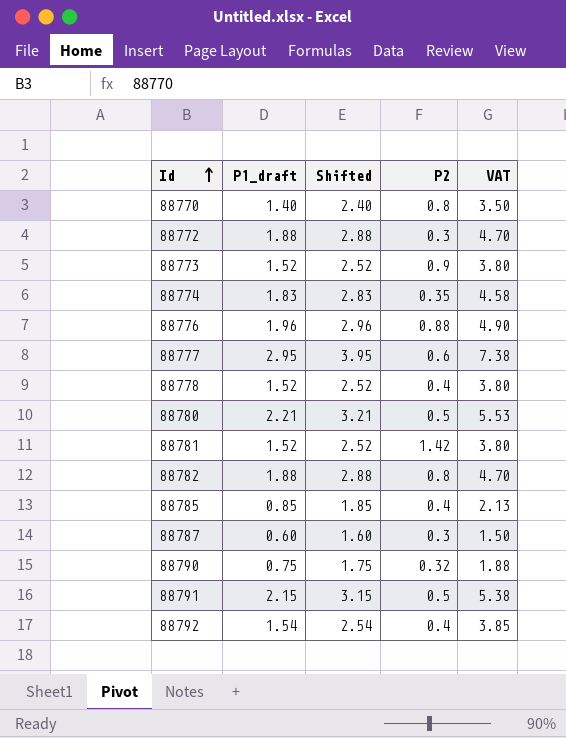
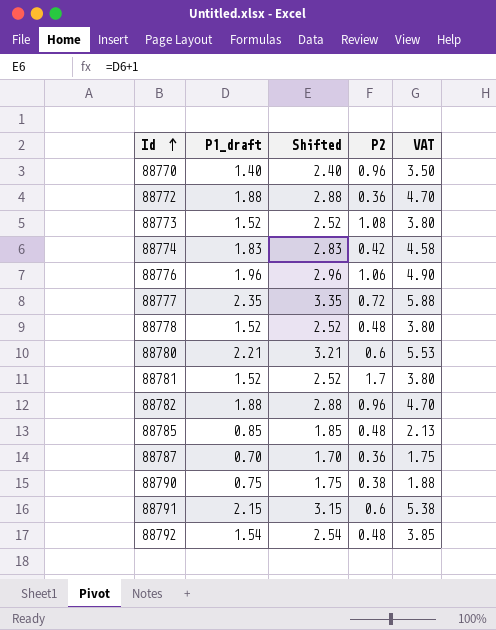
88770 | P2: 0.8 -> 0.96
88772 | P2: 0.3 -> 0.36
88773 | P2: 0.9 -> 1.08
88774 | P2: 0.35 -> 0.42
88776 | P2: 0.88 -> 1.06
88777 | P1_draft: 2.95 -> 2.35
88777 | Shifted: 3.95 -> 3.35
88777 | P2: 0.6 -> 0.72
88777 | VAT: 7.38 -> 5.88
88778 | P2: 0.4 -> 0.48
88780 | P2: 0.5 -> 0.6
88781 | P2: 1.42 -> 1.7
88782 | P2: 0.8 -> 0.96
88785 | P2: 0.4 -> 0.48
88787 | P1_draft: 0.60 -> 0.70
88787 | Shifted: 1.60 -> 1.70
88787 | P2: 0.3 -> 0.36
88787 | VAT: 1.50 -> 1.75
88790 | P2: 0.32 -> 0.38
88791 | P2: 0.5 -> 0.6
88792 | P2: 0.4 -> 0.48

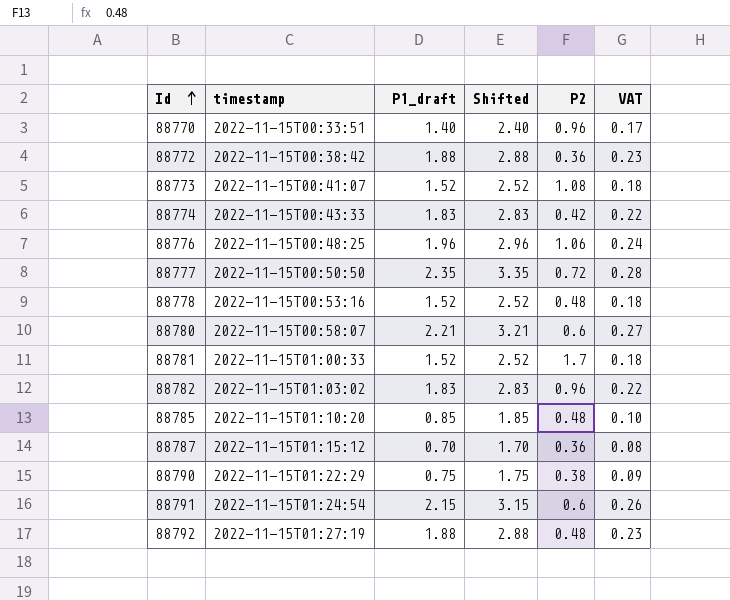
column timestamp | position: none -> 2
column VAT | formula: [P1_draft] * 2.5 -> [P1_draft] * 0.12
88782 | P1_draft: 1.88 -> 1.83
88782 | Shifted: 2.88 -> 2.83
88792 | P1_draft: 1.54 -> 1.88
88792 | Shifted: 2.54 -> 2.88

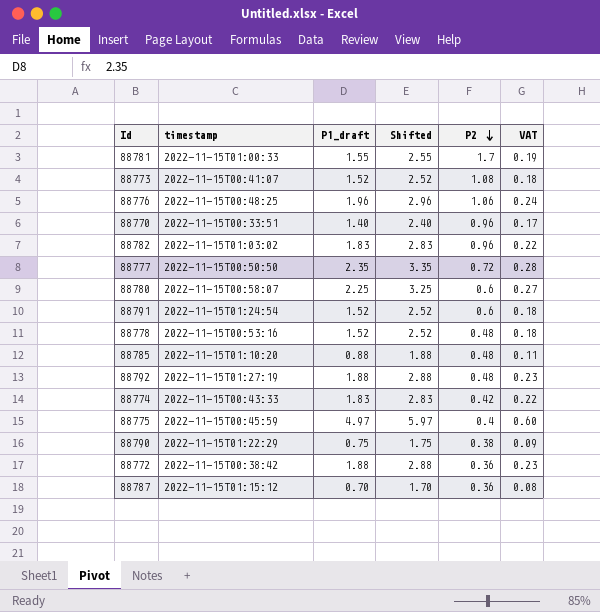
row order: Id ascending -> P2 descending
88781 | P1_draft: 1.52 -> 1.55
88781 | Shifted: 2.52 -> 2.55
88781 | VAT: 0.18 -> 0.19
88780 | P1_draft: 2.21 -> 2.25
88780 | Shifted: 3.21 -> 3.25
88791 | P1_draft: 2.15 -> 1.52
88791 | Shifted: 3.15 -> 2.52
88791 | VAT: 0.26 -> 0.18
88785 | P1_draft: 0.85 -> 0.88
88785 | Shifted: 1.85 -> 1.88
88785 | VAT: 0.10 -> 0.11
row 88775: none -> 2022-11-15T00:45:59 | 4.97 | 5.97 | 0.4 | 0.60

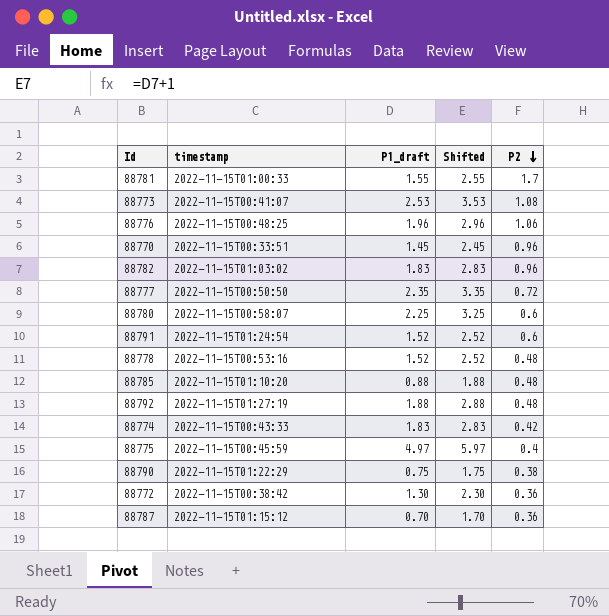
column VAT | formula: [P1_draft] * 0.12 -> none
88773 | P1_draft: 1.52 -> 2.53
88773 | Shifted: 2.52 -> 3.53
88770 | P1_draft: 1.40 -> 1.45
88770 | Shifted: 2.40 -> 2.45
88772 | P1_draft: 1.88 -> 1.30
88772 | Shifted: 2.88 -> 2.30

